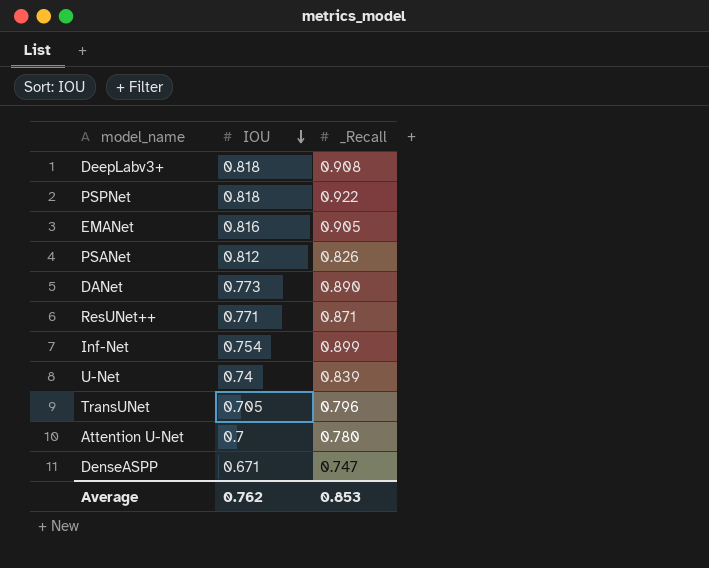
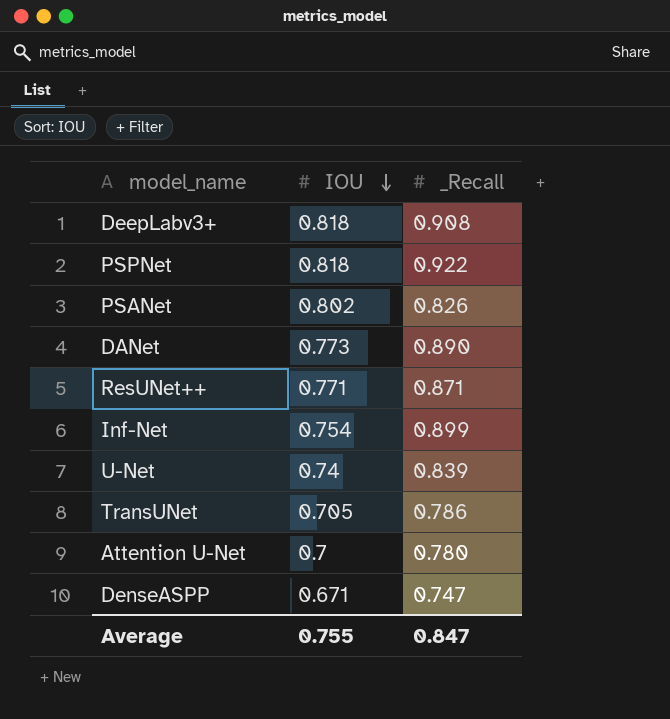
row EMANet: 0.816 | 0.905 -> none
PSANet | IOU: 0.812 -> 0.802
TransUNet | _Recall: 0.796 -> 0.786
Average | IOU: 0.762 -> 0.755
Average | _Recall: 0.853 -> 0.847

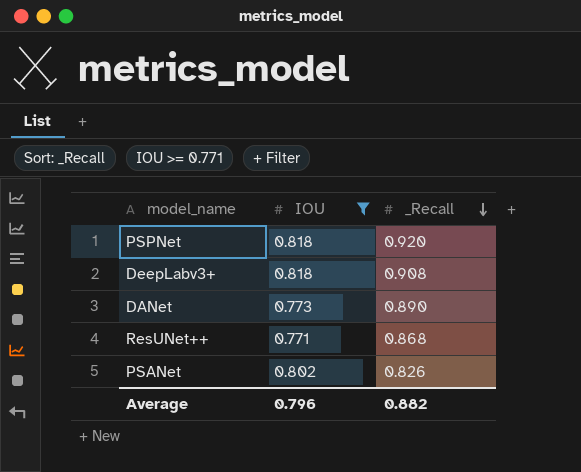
filter: none -> IOU >= 0.771
row order: IOU descending -> _Recall descending
PSPNet | _Recall: 0.922 -> 0.920
ResUNet++ | _Recall: 0.871 -> 0.868
Average | IOU: 0.755 -> 0.796
Average | _Recall: 0.847 -> 0.882

